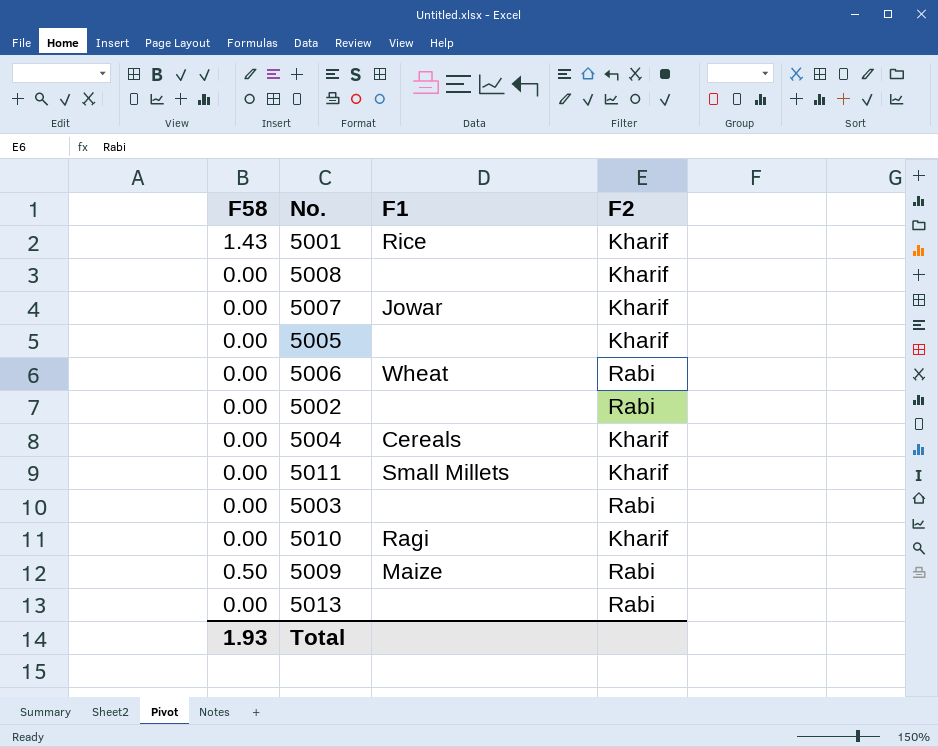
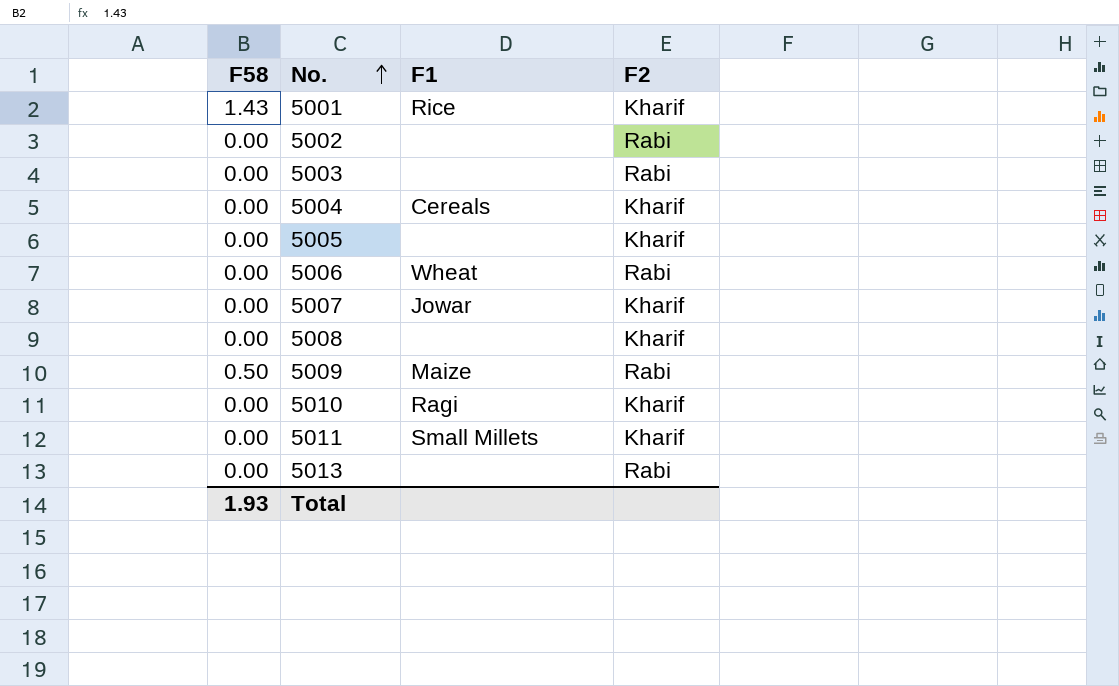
row order: none -> No. ascending

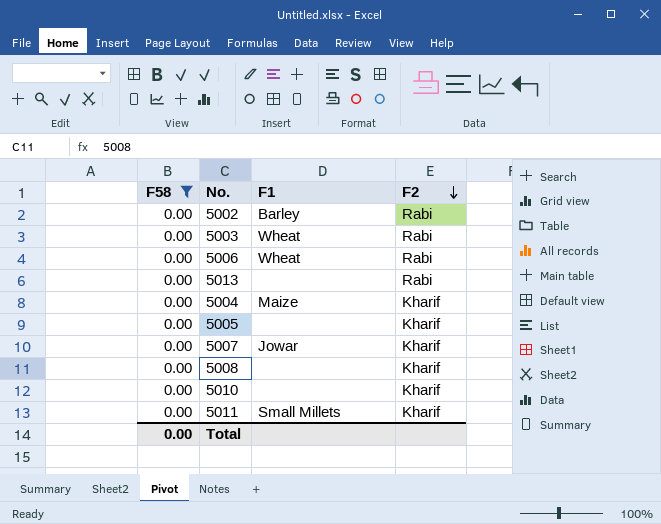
filter: none -> F58 = 0.00
row order: No. ascending -> F2 descending
5002 | F1: none -> Barley
5003 | F1: none -> Wheat
5004 | F1: Cereals -> Maize
5010 | F1: Ragi -> none
Total | F58: 1.93 -> 0.00

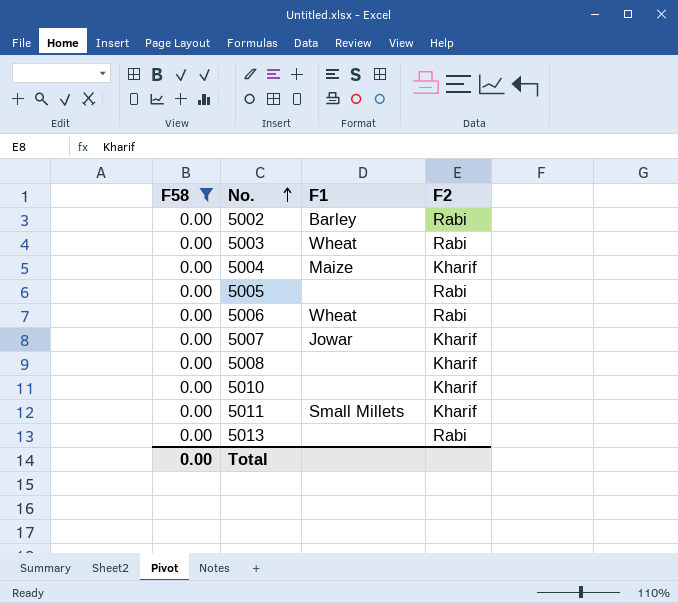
row order: F2 descending -> No. ascending
5005 | F2: Kharif -> Rabi

